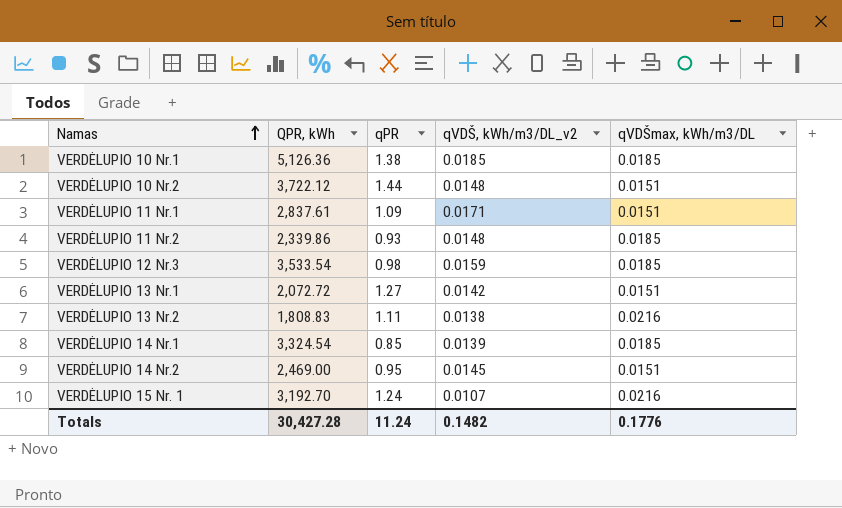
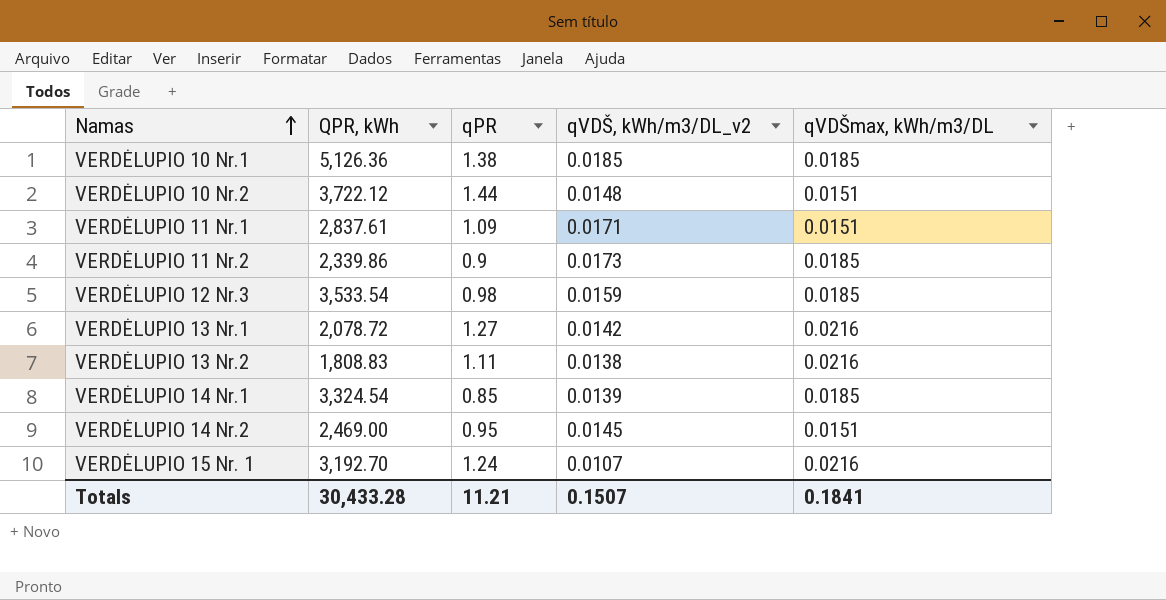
VERDĖLUPIO 11 Nr.2 | qPR: 0.93 -> 0.9
VERDĖLUPIO 11 Nr.2 | qVDŠ, kWh/m3/DL_v2: 0.0148 -> 0.0173
VERDĖLUPIO 13 Nr.1 | QPR, kWh: 2,072.72 -> 2,078.72
VERDĖLUPIO 13 Nr.1 | qVDŠmax, kWh/m3/DL: 0.0151 -> 0.0216
Totals | QPR, kWh: 30,427.28 -> 30,433.28
Totals | qPR: 11.24 -> 11.21
Totals | qVDŠ, kWh/m3/DL_v2: 0.1482 -> 0.1507
Totals | qVDŠmax, kWh/m3/DL: 0.1776 -> 0.1841

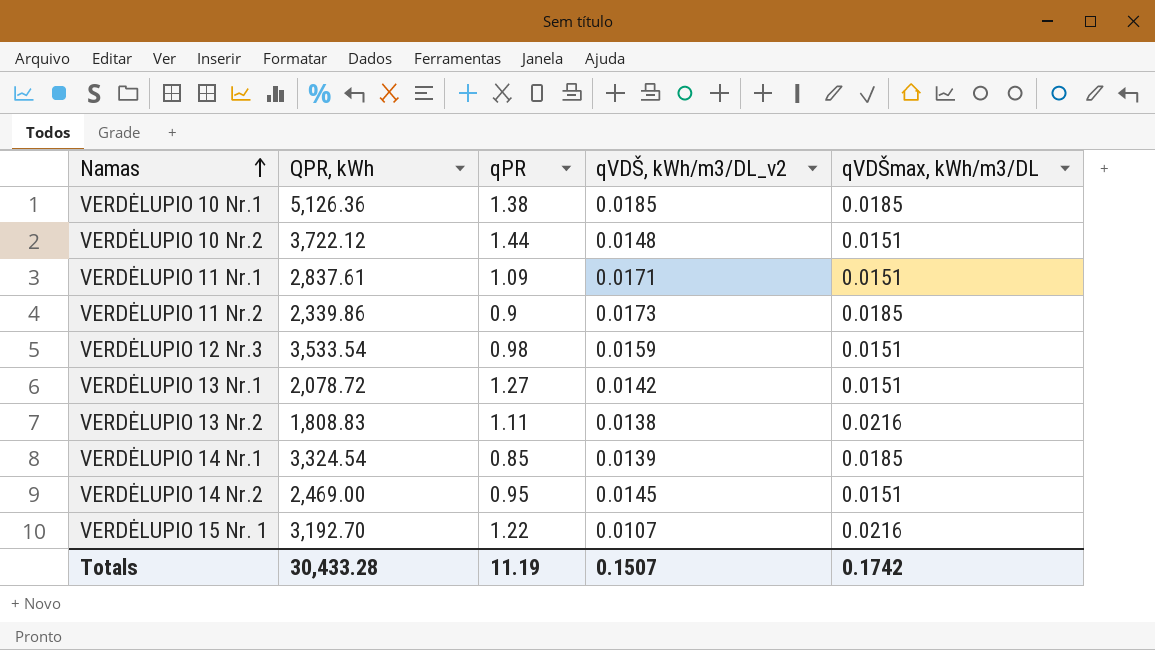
VERDĖLUPIO 12 Nr.3 | qVDŠmax, kWh/m3/DL: 0.0185 -> 0.0151
VERDĖLUPIO 13 Nr.1 | qVDŠmax, kWh/m3/DL: 0.0216 -> 0.0151
VERDĖLUPIO 15 Nr. 1 | qPR: 1.24 -> 1.22
Totals | qPR: 11.21 -> 11.19
Totals | qVDŠmax, kWh/m3/DL: 0.1841 -> 0.1742

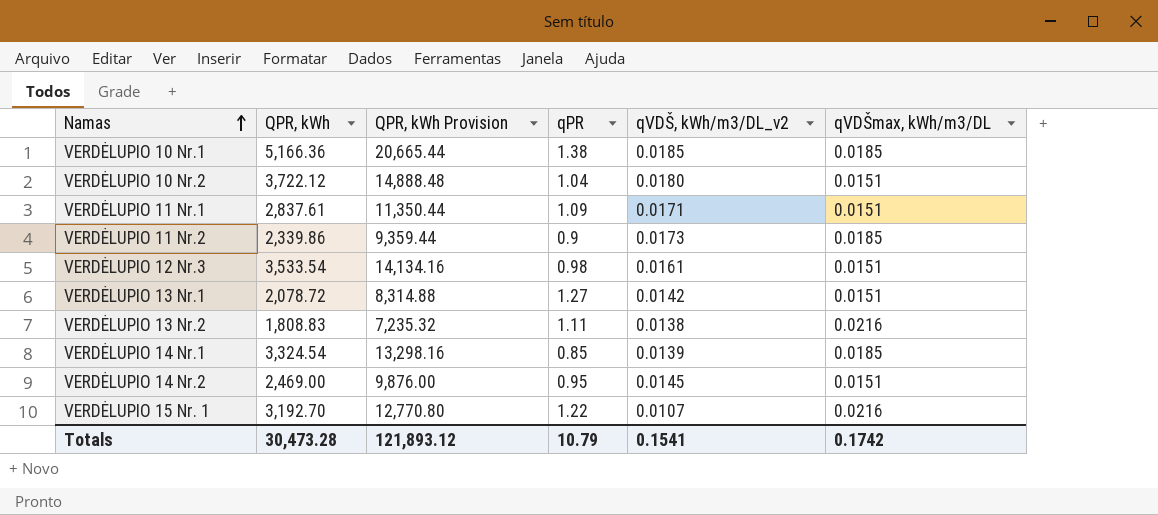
column QPR, kWh Provision | formula: none -> [QPR, kWh] * 4
VERDĖLUPIO 10 Nr.1 | QPR, kWh: 5,126.36 -> 5,166.36
VERDĖLUPIO 10 Nr.2 | qPR: 1.44 -> 1.04
VERDĖLUPIO 10 Nr.2 | qVDŠ, kWh/m3/DL_v2: 0.0148 -> 0.0180
VERDĖLUPIO 12 Nr.3 | qVDŠ, kWh/m3/DL_v2: 0.0159 -> 0.0161
Totals | QPR, kWh: 30,433.28 -> 30,473.28
Totals | qPR: 11.19 -> 10.79
Totals | qVDŠ, kWh/m3/DL_v2: 0.1507 -> 0.1541

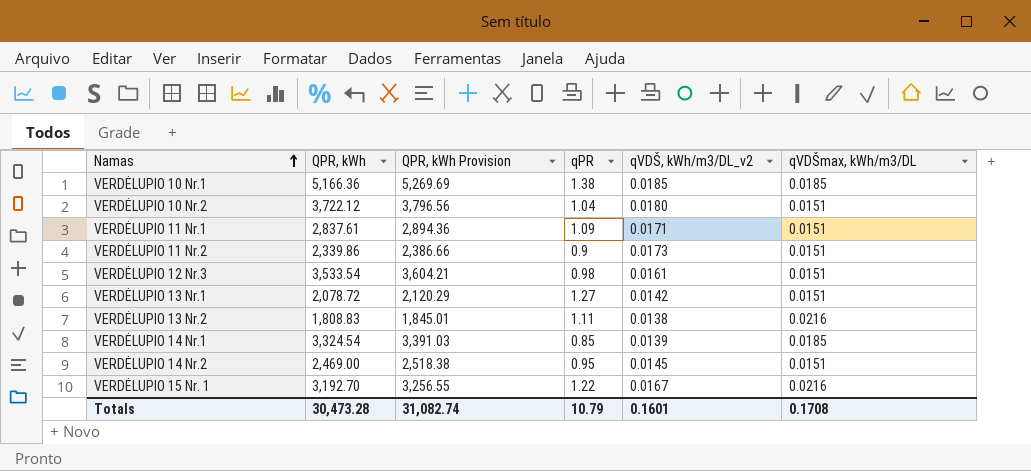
column QPR, kWh Provision | formula: [QPR, kWh] * 4 -> [QPR, kWh] * 1.02
VERDĖLUPIO 11 Nr.2 | qVDŠmax, kWh/m3/DL: 0.0185 -> 0.0151
VERDĖLUPIO 15 Nr. 1 | qVDŠ, kWh/m3/DL_v2: 0.0107 -> 0.0167
Totals | QPR, kWh Provision: 121,893.12 -> 31,082.74
Totals | qVDŠ, kWh/m3/DL_v2: 0.1541 -> 0.1601
Totals | qVDŠmax, kWh/m3/DL: 0.1742 -> 0.1708

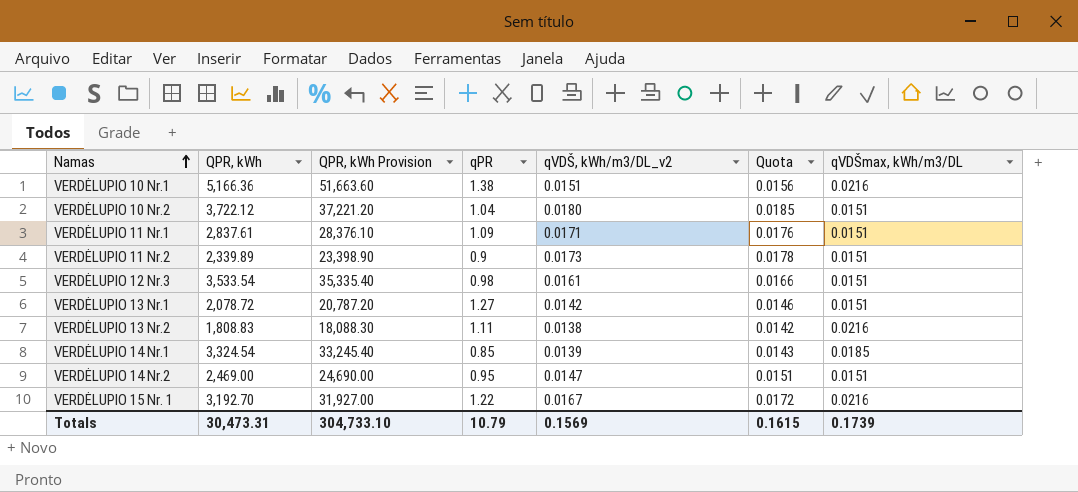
column QPR, kWh Provision | formula: [QPR, kWh] * 1.02 -> [QPR, kWh] * 10
column Quota | formula: none -> [qVDŠ, kWh/m3/DL_v2] * 1.03
VERDĖLUPIO 10 Nr.1 | qVDŠ, kWh/m3/DL_v2: 0.0185 -> 0.0151
VERDĖLUPIO 10 Nr.1 | qVDŠmax, kWh/m3/DL: 0.0185 -> 0.0216
VERDĖLUPIO 11 Nr.2 | QPR, kWh: 2,339.86 -> 2,339.89
VERDĖLUPIO 14 Nr.2 | qVDŠ, kWh/m3/DL_v2: 0.0145 -> 0.0147
Totals | QPR, kWh: 30,473.28 -> 30,473.31
Totals | QPR, kWh Provision: 31,082.74 -> 304,733.10
Totals | qVDŠ, kWh/m3/DL_v2: 0.1601 -> 0.1569
Totals | qVDŠmax, kWh/m3/DL: 0.1708 -> 0.1739

